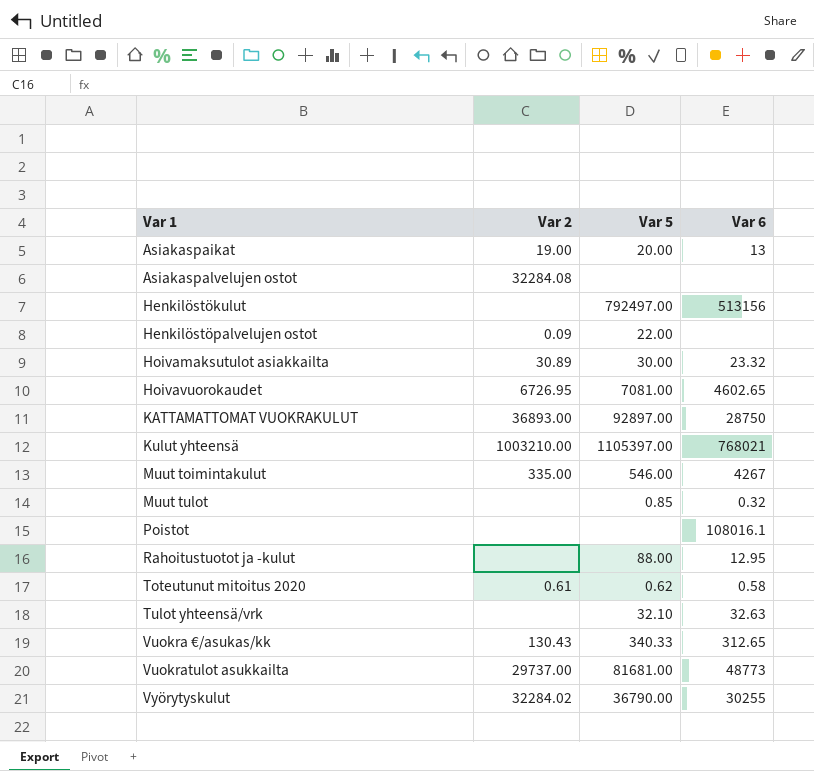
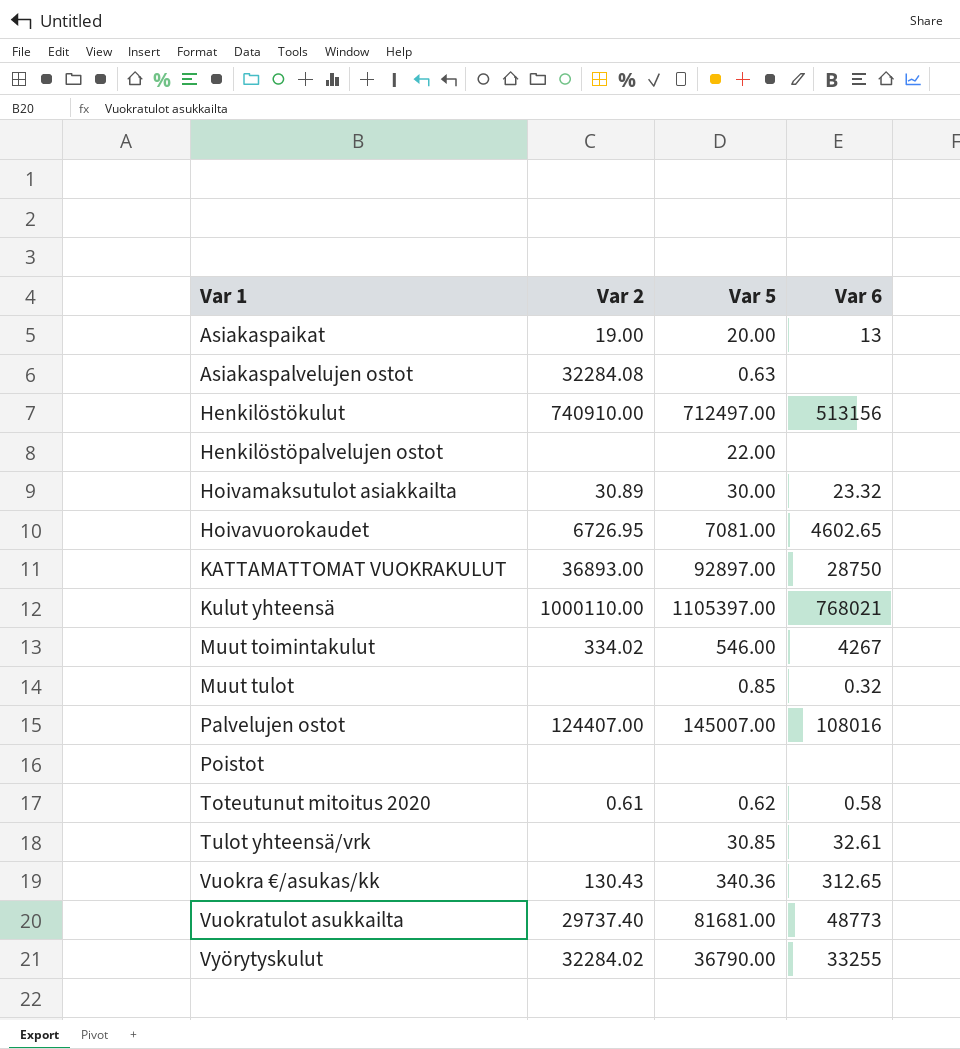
row Rahoitustuotot ja -kulut: none | 88.00 | 12.95 -> none
Asiakaspalvelujen ostot | Var 5: none -> 0.63
Henkilöstökulut | Var 2: none -> 740910.00
Henkilöstökulut | Var 5: 792497.00 -> 712497.00
Henkilöstöpalvelujen ostot | Var 2: 0.09 -> none
Kulut yhteensä | Var 2: 1003210.00 -> 1000110.00
Muut toimintakulut | Var 2: 335.00 -> 334.02
row Palvelujen ostot: none -> 124407.00 | 145007.00 | 108016
Poistot | Var 6: 108016.1 -> none
Tulot yhteensä/vrk | Var 5: 32.10 -> 30.85
Tulot yhteensä/vrk | Var 6: 32.63 -> 32.61
Vuokra €/asukas/kk | Var 5: 340.33 -> 340.36
Vuokratulot asukkailta | Var 2: 29737.00 -> 29737.40
Vyörytyskulut | Var 6: 30255 -> 33255

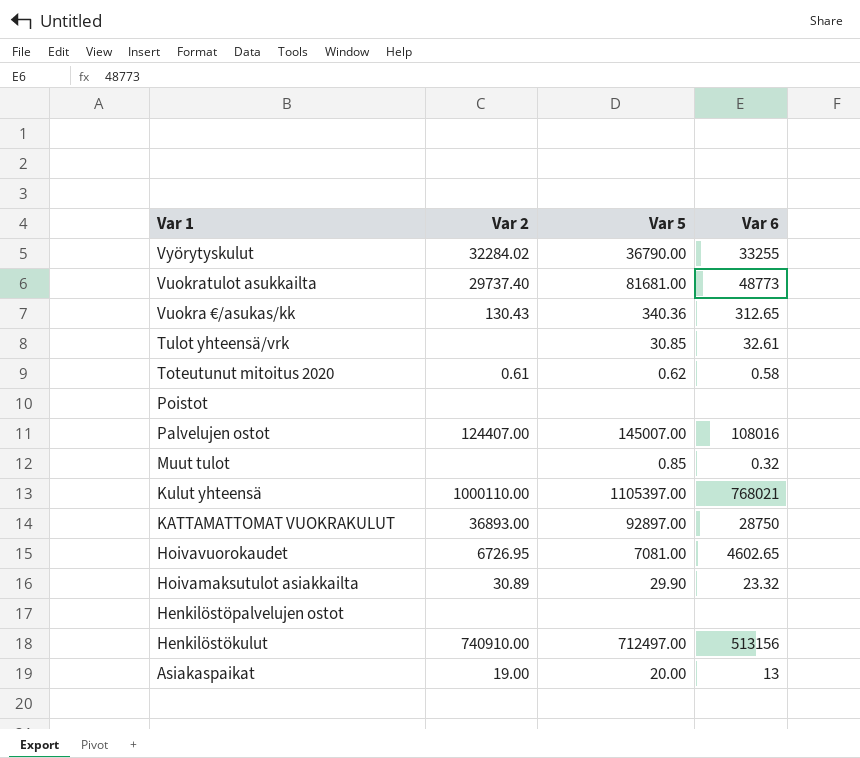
row order: Var 1 ascending -> Var 1 descending
row Asiakaspalvelujen ostot: 32284.08 | 0.63 | none -> none
row Muut toimintakulut: 334.02 | 546.00 | 4267 -> none
Hoivamaksutulot asiakkailta | Var 5: 30.00 -> 29.90
Henkilöstöpalvelujen ostot | Var 5: 22.00 -> none

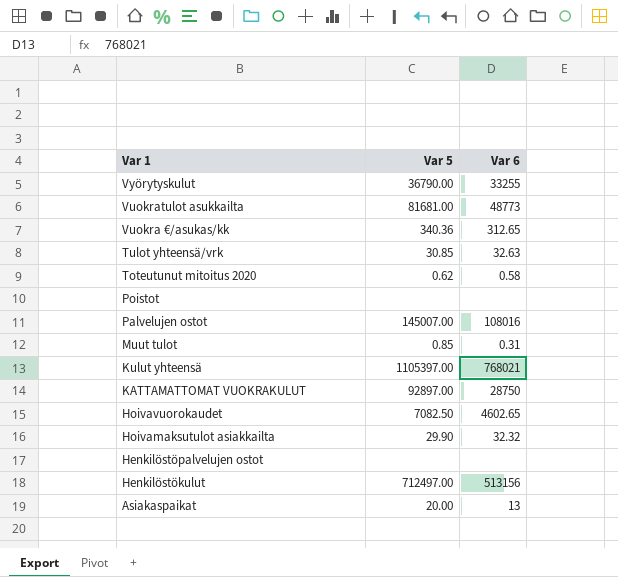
column Var 2 | position: 2 -> none
Tulot yhteensä/vrk | Var 6: 32.61 -> 32.63
Muut tulot | Var 6: 0.32 -> 0.31
Hoivavuorokaudet | Var 5: 7081.00 -> 7082.50
Hoivamaksutulot asiakkailta | Var 6: 23.32 -> 32.32

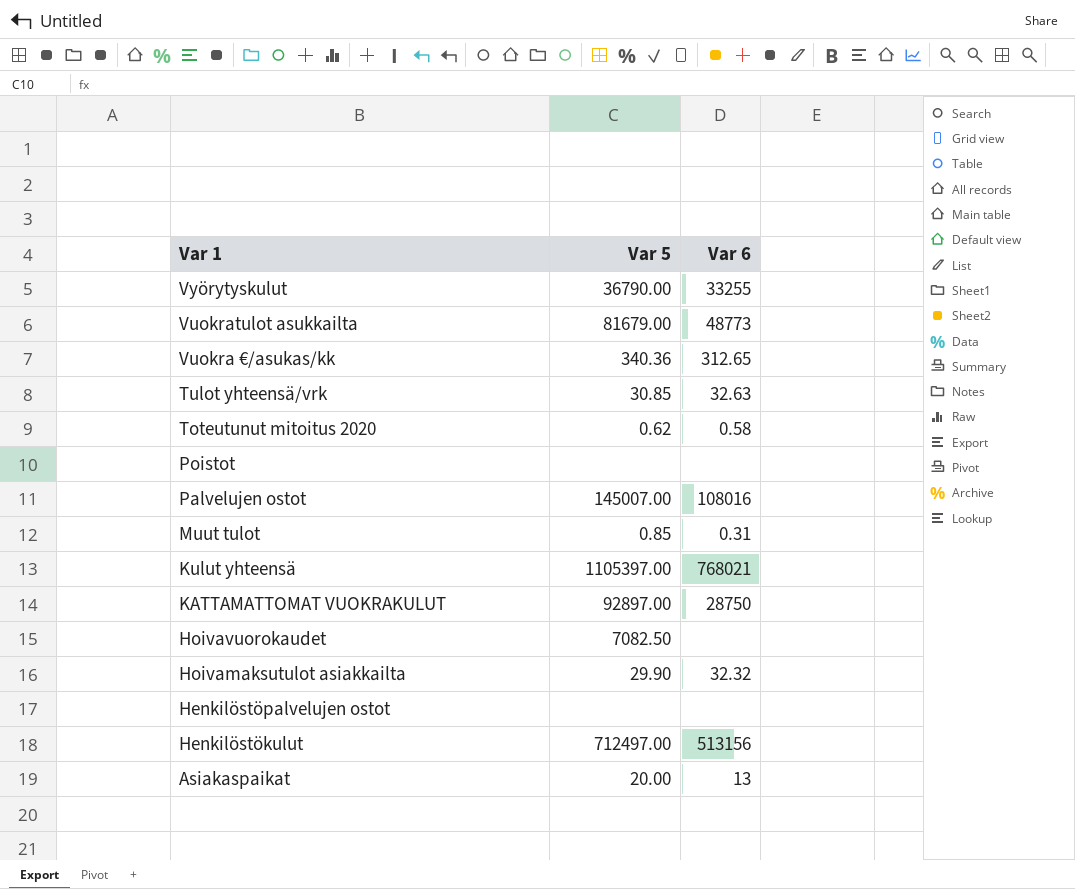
Vuokratulot asukkailta | Var 5: 81681.00 -> 81679.00
Hoivavuorokaudet | Var 6: 4602.65 -> none

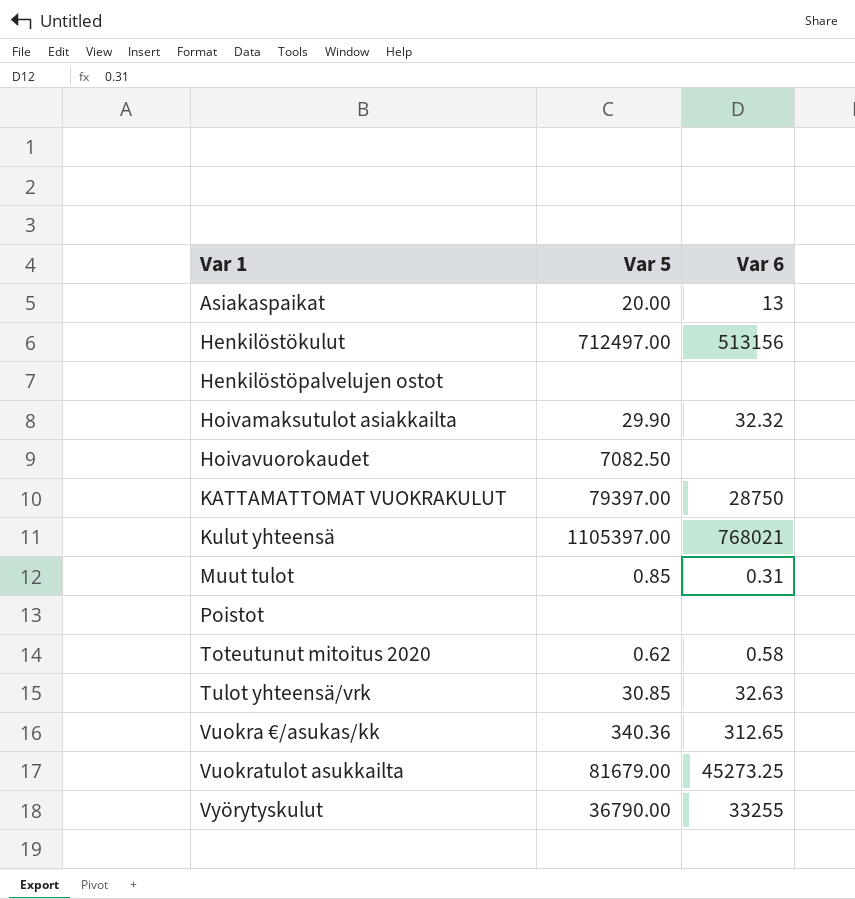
row order: Var 1 descending -> Var 1 ascending
row Palvelujen ostot: 145007.00 | 108016 -> none
KATTAMATTOMAT VUOKRAKULUT | Var 5: 92897.00 -> 79397.00
Vuokratulot asukkailta | Var 6: 48773 -> 45273.25

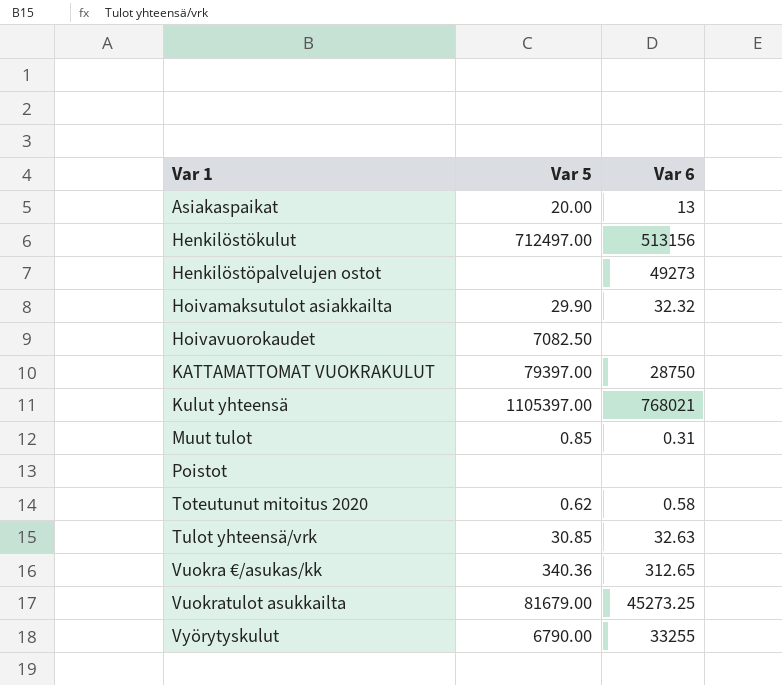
Henkilöstöpalvelujen ostot | Var 6: none -> 49273
Vyörytyskulut | Var 5: 36790.00 -> 6790.00

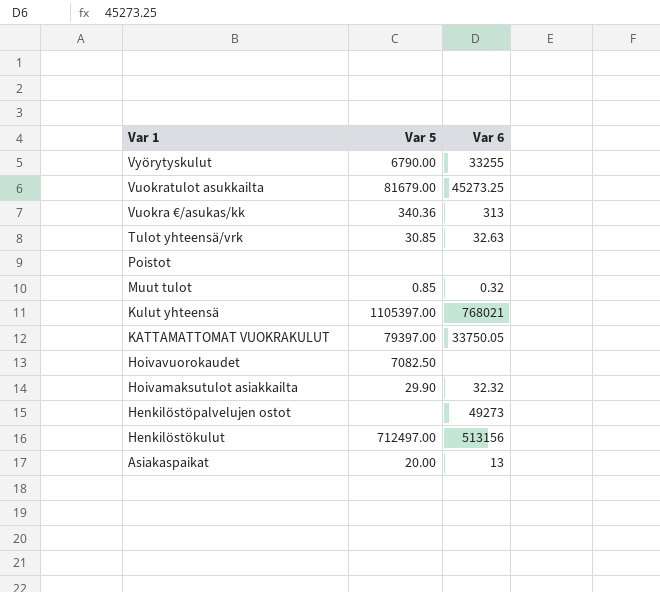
row order: Var 1 ascending -> Var 1 descending
row Toteutunut mitoitus 2020: 0.62 | 0.58 -> none
Vuokra €/asukas/kk | Var 6: 312.65 -> 313
Muut tulot | Var 6: 0.31 -> 0.32
KATTAMATTOMAT VUOKRAKULUT | Var 6: 28750 -> 33750.05

